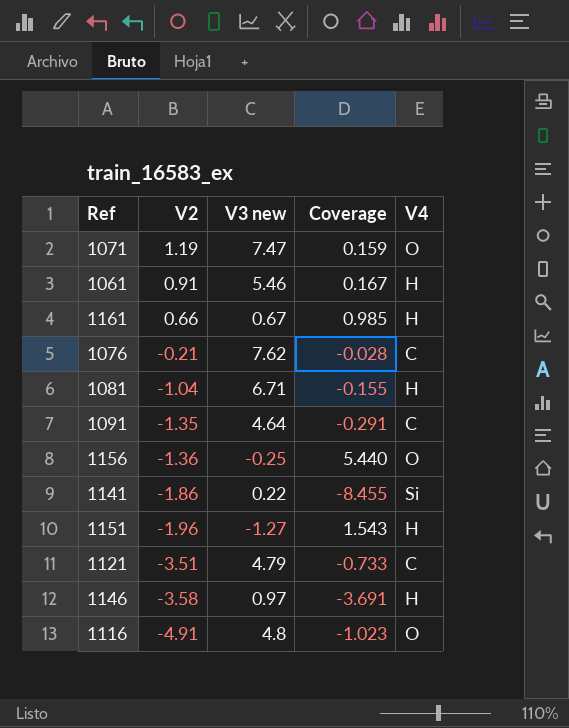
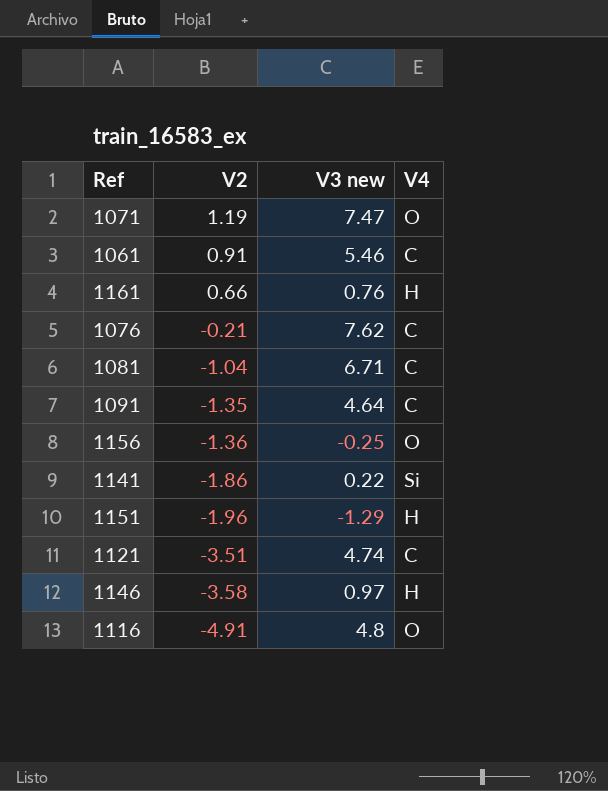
column Coverage | formula: [V2] / [V3 new] -> none
1061 | V4: H -> C
1161 | V3 new: 0.67 -> 0.76
1081 | V4: H -> C
1151 | V3 new: -1.27 -> -1.29
1121 | V3 new: 4.79 -> 4.74

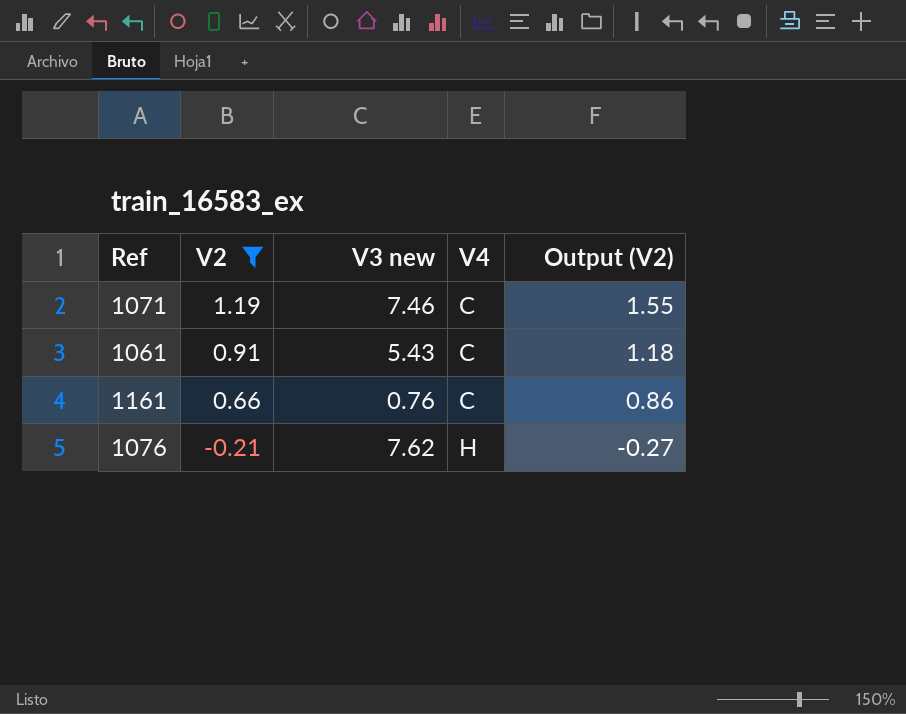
filter: none -> V2 >= -0.21
column Output (V2) | formula: none -> [V2] * 1.3
1071 | V3 new: 7.47 -> 7.46
1071 | V4: O -> C
1061 | V3 new: 5.46 -> 5.43
1161 | V4: H -> C
1076 | V4: C -> H

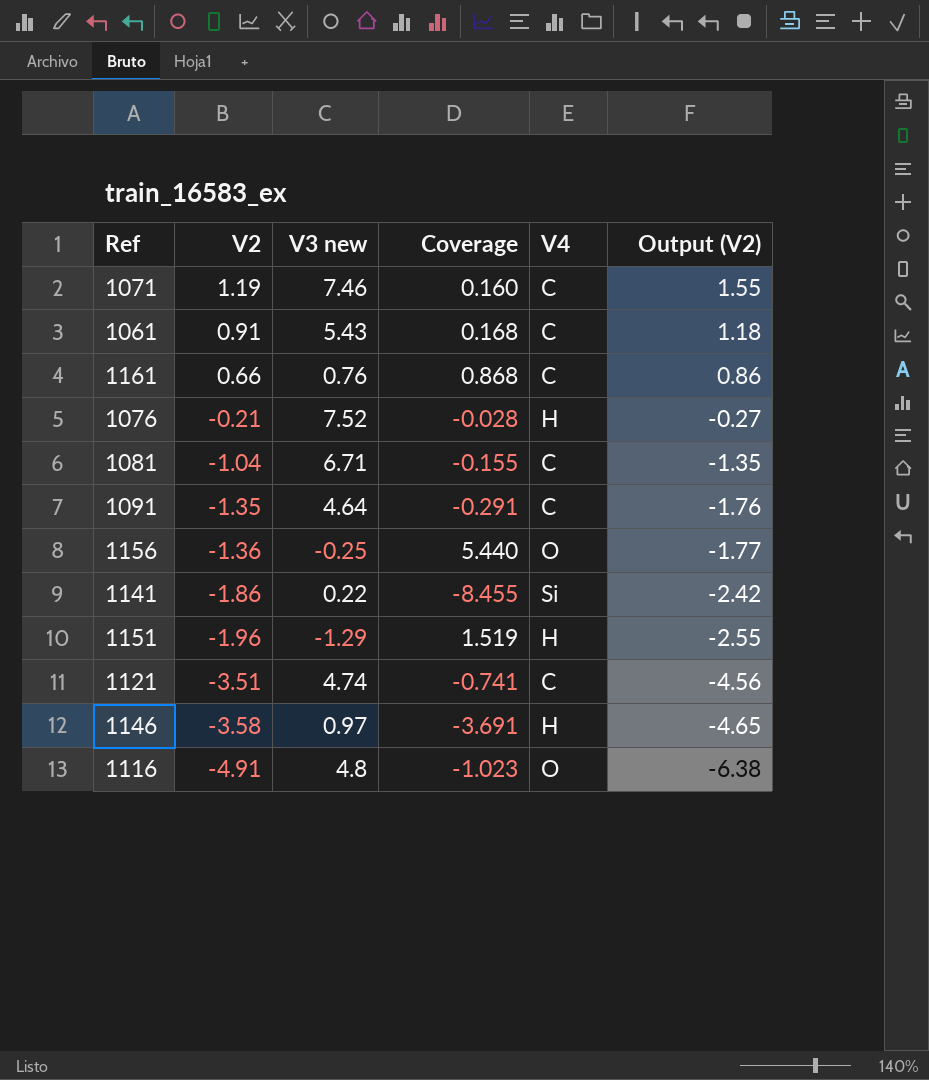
filter: V2 >= -0.21 -> none
column Coverage | formula: none -> [V2] / [V3 new]
1076 | V3 new: 7.62 -> 7.52

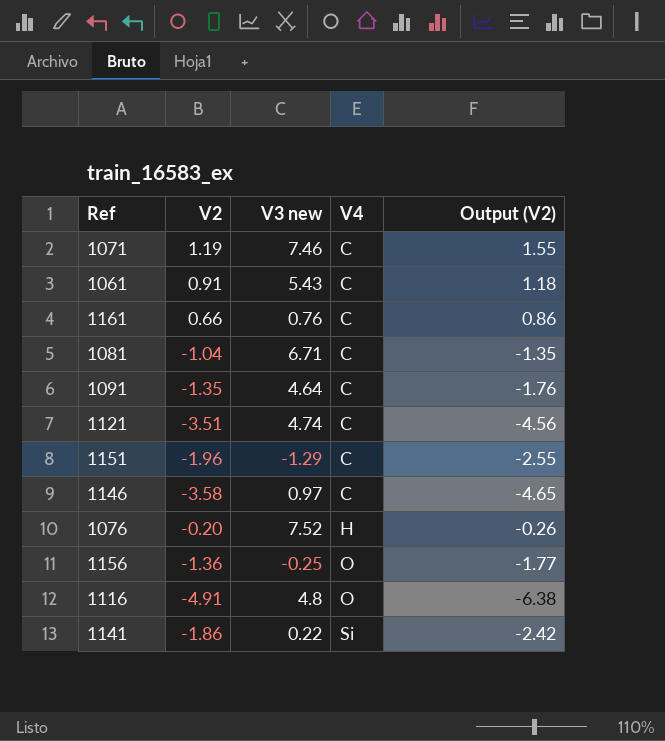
row order: V2 descending -> V4 ascending
column Coverage | formula: [V2] / [V3 new] -> none
1151 | V4: H -> C
1146 | V4: H -> C
1076 | V2: -0.21 -> -0.20
1076 | Output (V2): -0.27 -> -0.26

